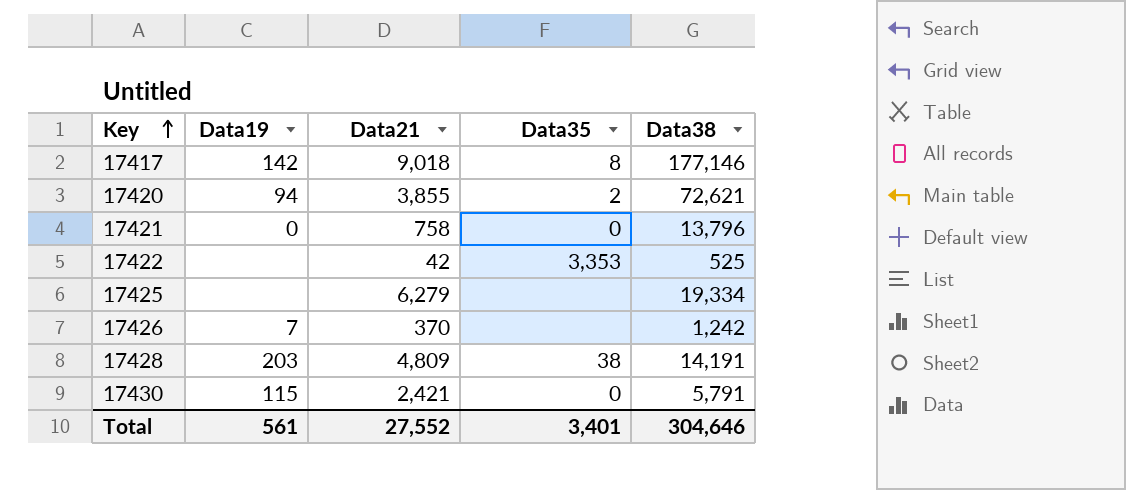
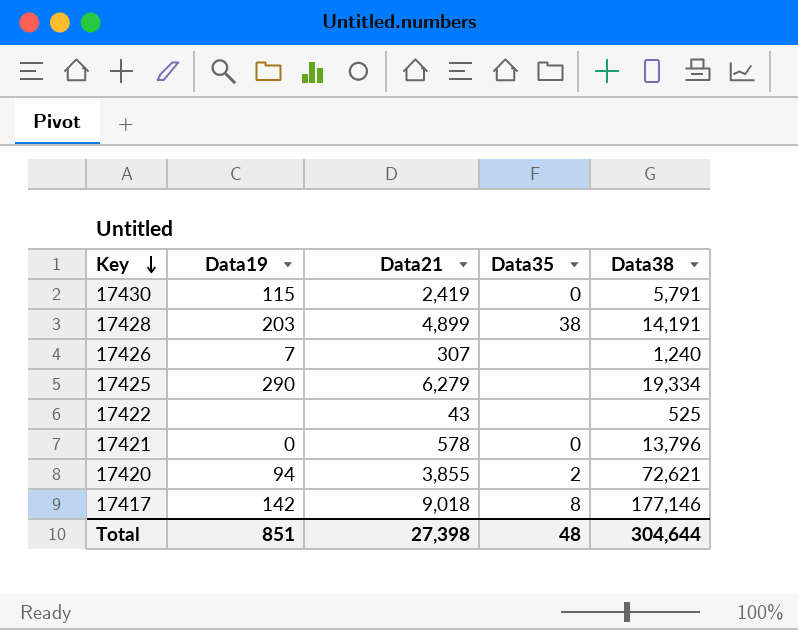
row order: Key ascending -> Key descending
17430 | Data21: 2,421 -> 2,419
17428 | Data21: 4,809 -> 4,899
17426 | Data21: 370 -> 307
17426 | Data38: 1,242 -> 1,240
17425 | Data19: none -> 290
17422 | Data21: 42 -> 43
17422 | Data35: 3,353 -> none
17421 | Data21: 758 -> 578
Total | Data19: 561 -> 851
Total | Data21: 27,552 -> 27,398
Total | Data35: 3,401 -> 48
Total | Data38: 304,646 -> 304,644

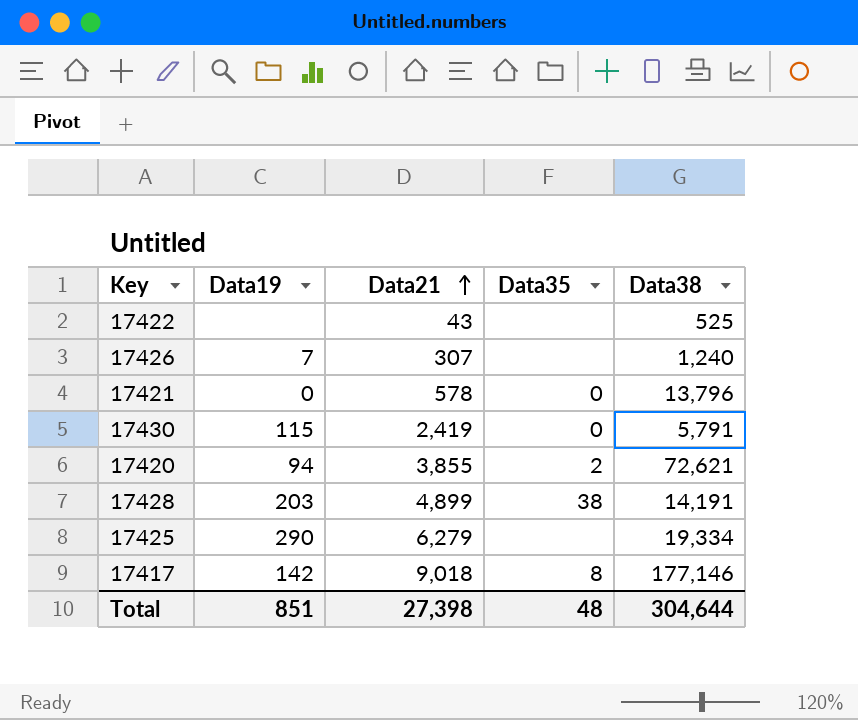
row order: Key descending -> Data21 ascending

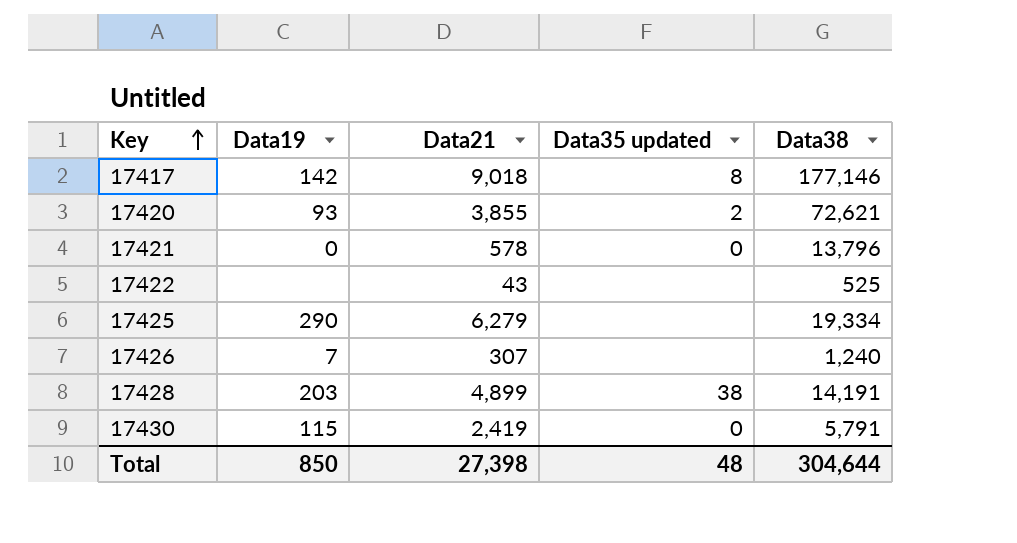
row order: Data21 ascending -> Key ascending
column name: Data35 -> Data35 updated
17420 | Data19: 94 -> 93
Total | Data19: 851 -> 850

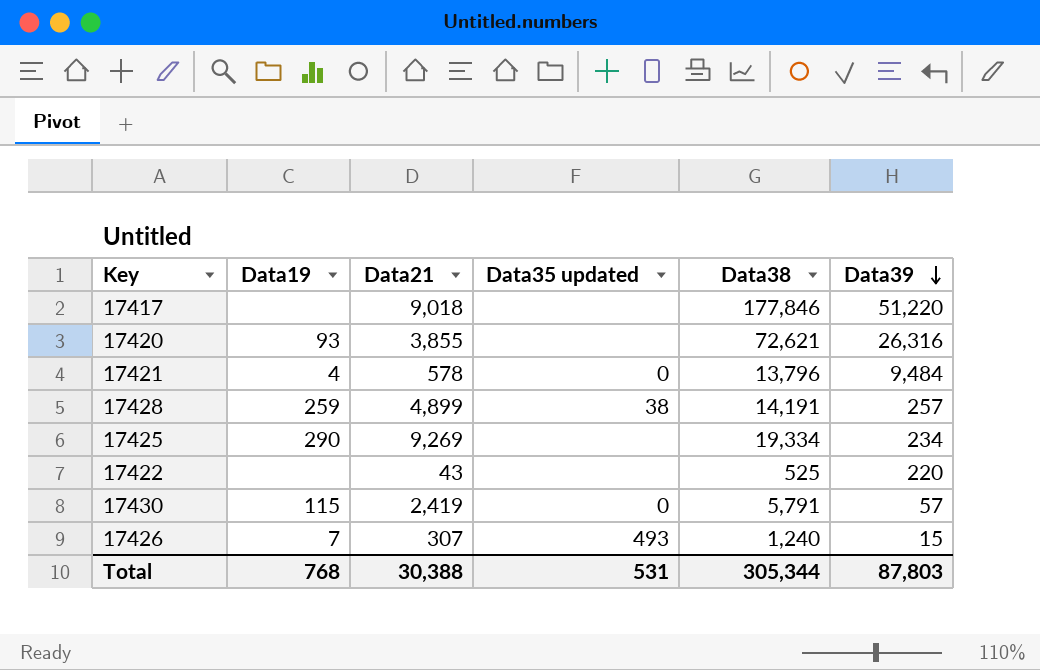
row order: Key ascending -> Data39 descending
column Data39 | position: none -> 6
17417 | Data19: 142 -> none
17417 | Data35 updated: 8 -> none
17417 | Data38: 177,146 -> 177,846
17420 | Data35 updated: 2 -> none
17421 | Data19: 0 -> 4
17428 | Data19: 203 -> 259
17425 | Data21: 6,279 -> 9,269
17426 | Data35 updated: none -> 493
Total | Data19: 850 -> 768
Total | Data21: 27,398 -> 30,388
Total | Data35 updated: 48 -> 531
Total | Data38: 304,644 -> 305,344

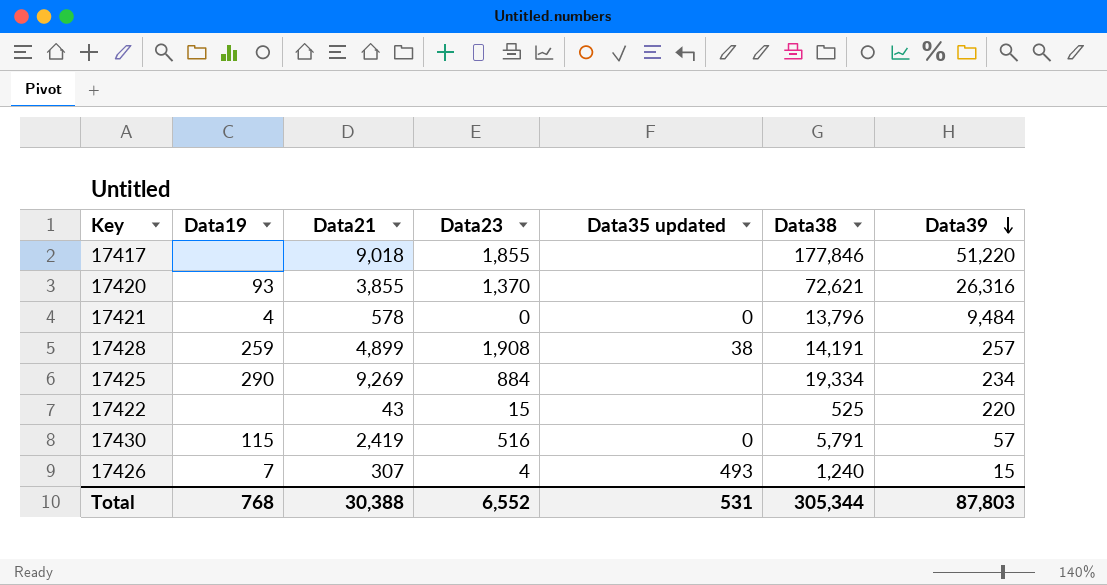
column Data23 | position: none -> 4

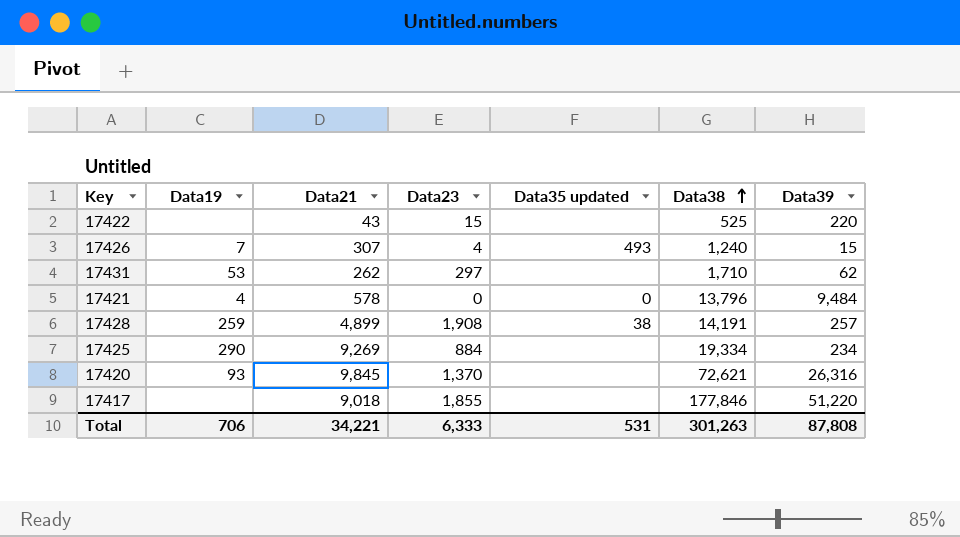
row order: Data39 descending -> Data38 ascending
row 17430: 115 | 2,419 | 516 | 0 | 5,791 | 57 -> none
row 17431: none -> 53 | 262 | 297 | none | 1,710 | 62
17420 | Data21: 3,855 -> 9,845
Total | Data19: 768 -> 706
Total | Data21: 30,388 -> 34,221
Total | Data23: 6,552 -> 6,333
Total | Data38: 305,344 -> 301,263
Total | Data39: 87,803 -> 87,808

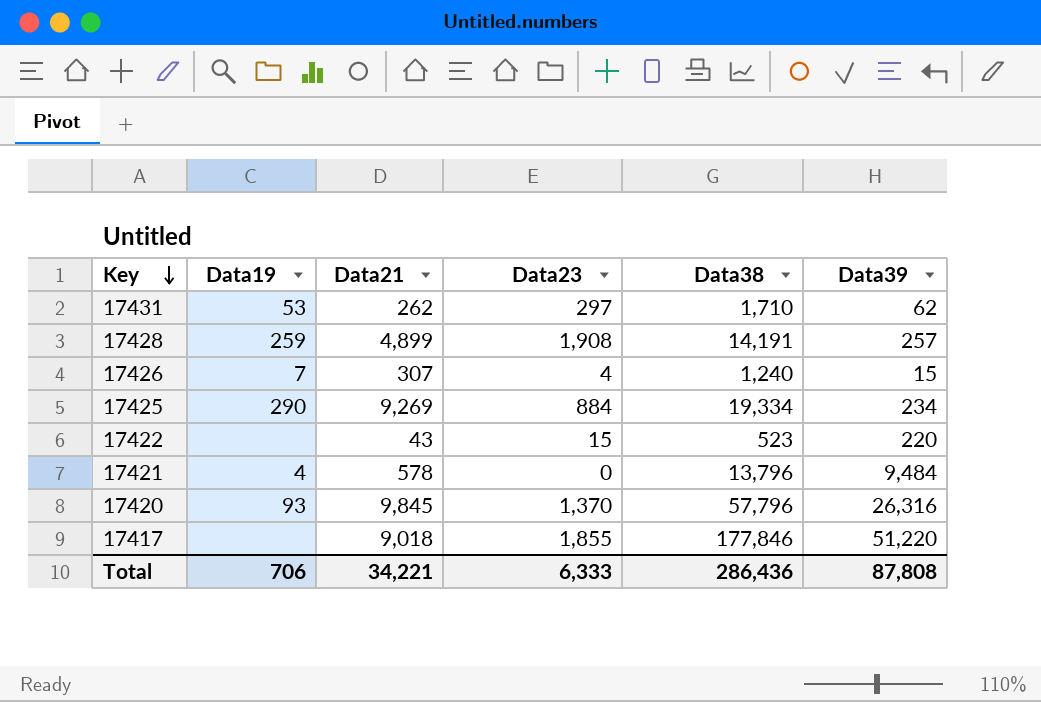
row order: Data38 ascending -> Key descending
column Data35 updated | position: 5 -> none
17422 | Data38: 525 -> 523
17420 | Data38: 72,621 -> 57,796
Total | Data38: 301,263 -> 286,436

